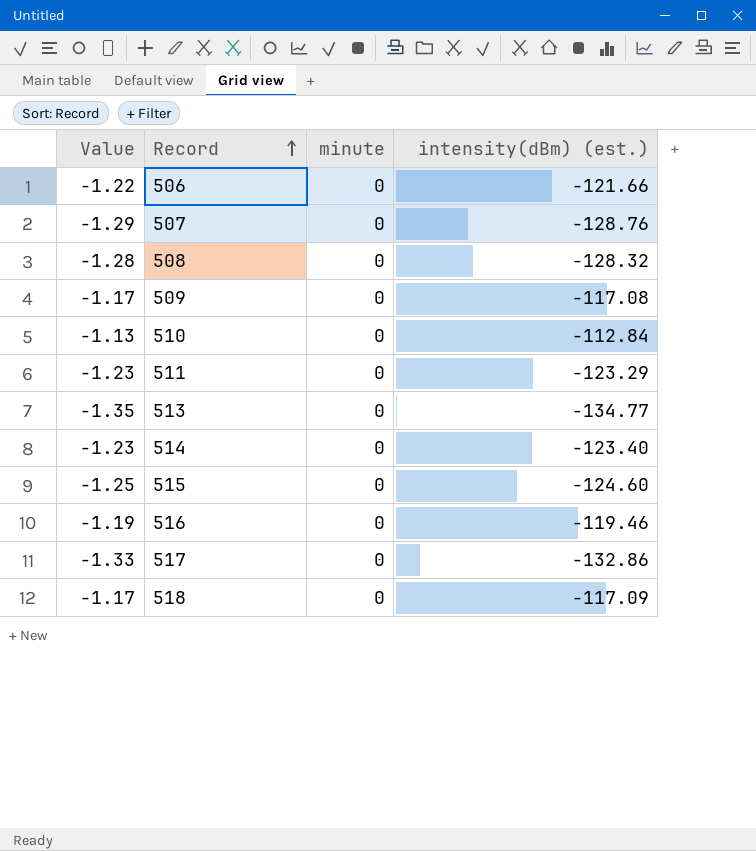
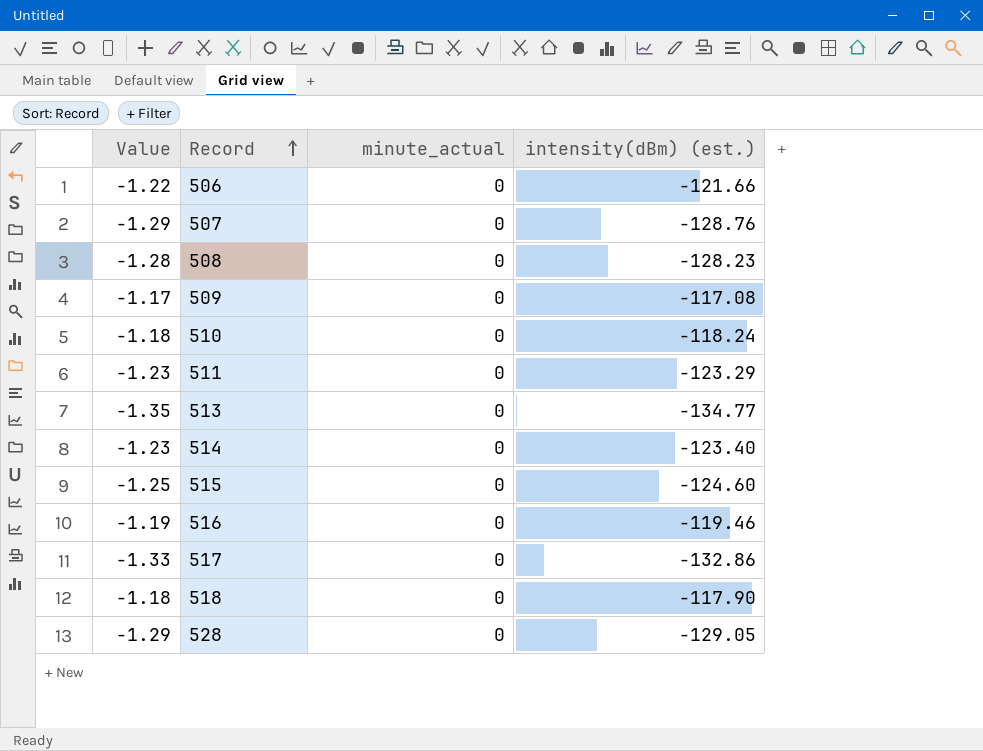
column name: minute -> minute_actual
508 | intensity(dBm) (est.): -128.32 -> -128.23
510 | Value: -1.13 -> -1.18
510 | intensity(dBm) (est.): -112.84 -> -118.24
518 | Value: -1.17 -> -1.18
518 | intensity(dBm) (est.): -117.09 -> -117.90
row 528: none -> -1.29 | 0 | -129.05

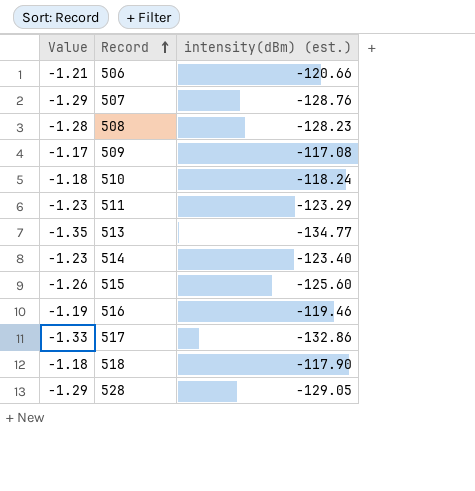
column minute_actual | position: 3 -> none
506 | Value: -1.22 -> -1.21
506 | intensity(dBm) (est.): -121.66 -> -120.66
515 | Value: -1.25 -> -1.26
515 | intensity(dBm) (est.): -124.60 -> -125.60

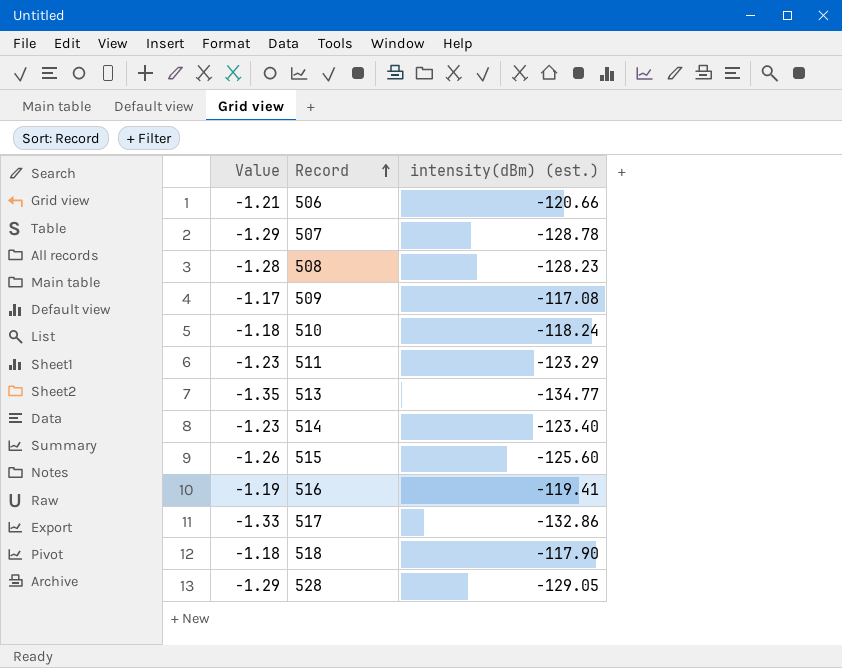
507 | intensity(dBm) (est.): -128.76 -> -128.78
516 | intensity(dBm) (est.): -119.46 -> -119.41

